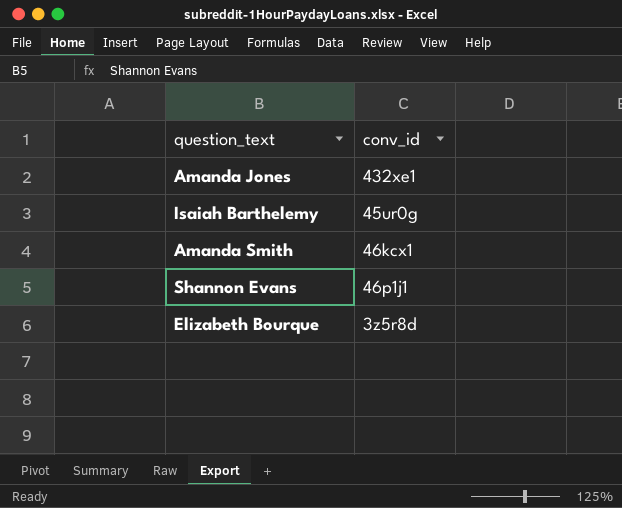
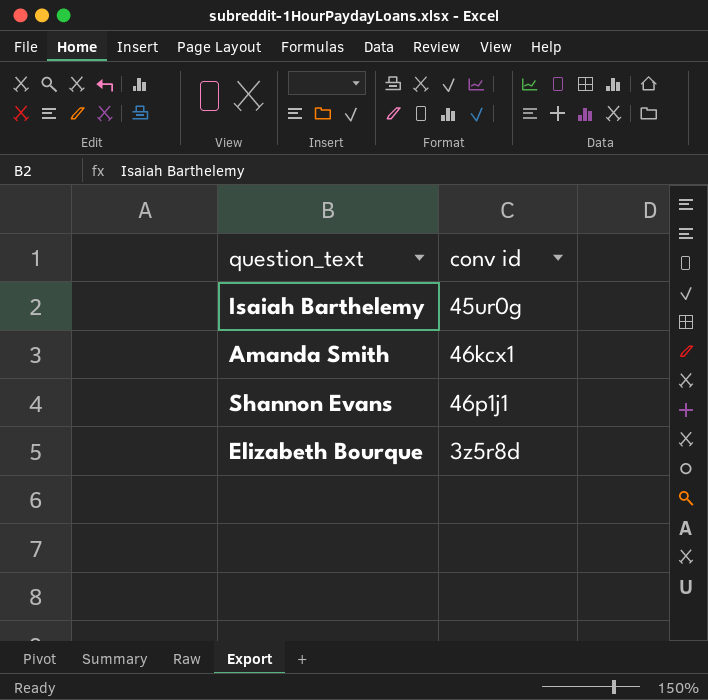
column name: conv_id -> conv id
row Amanda Jones: 432xe1 -> none

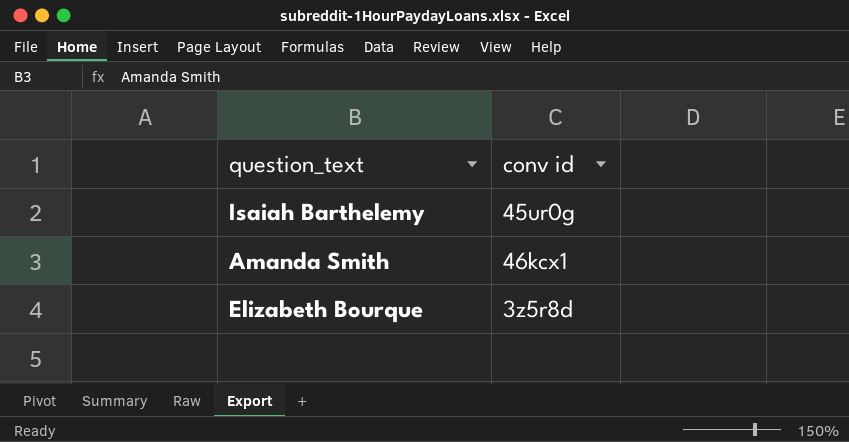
row Shannon Evans: 46p1j1 -> none

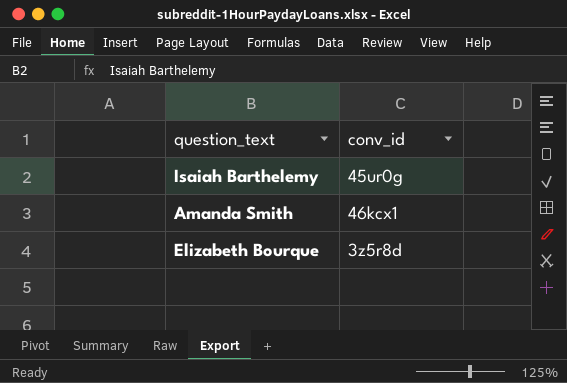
column name: conv id -> conv_id

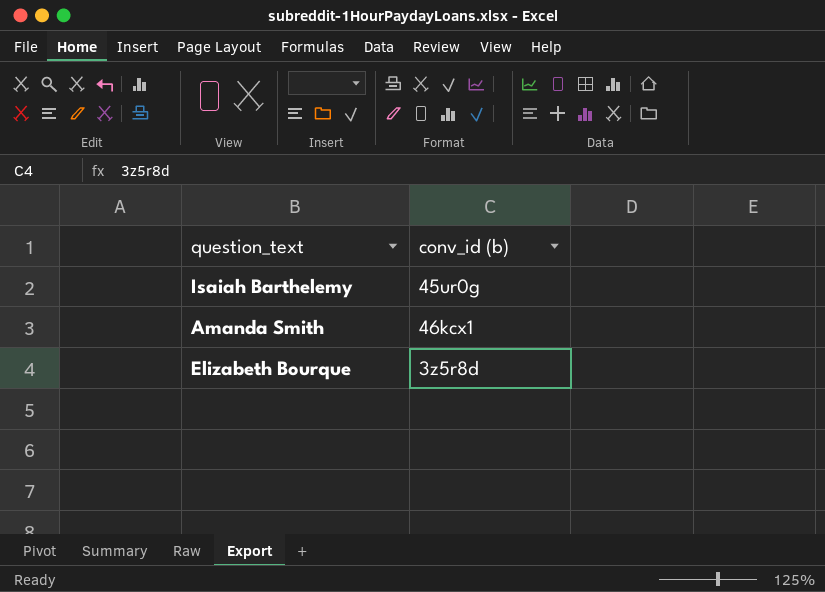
column name: conv_id -> conv_id (b)

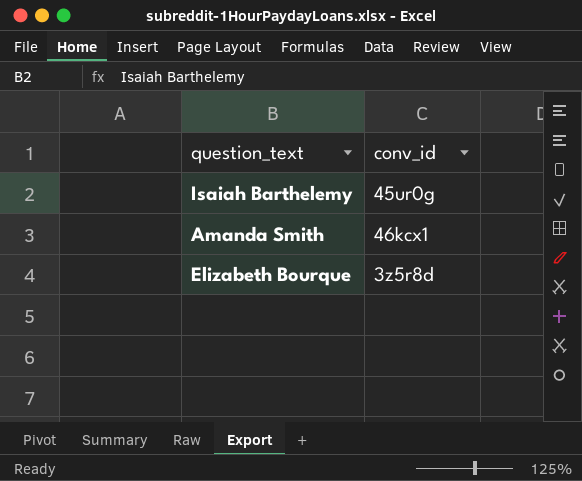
column name: conv_id (b) -> conv_id

